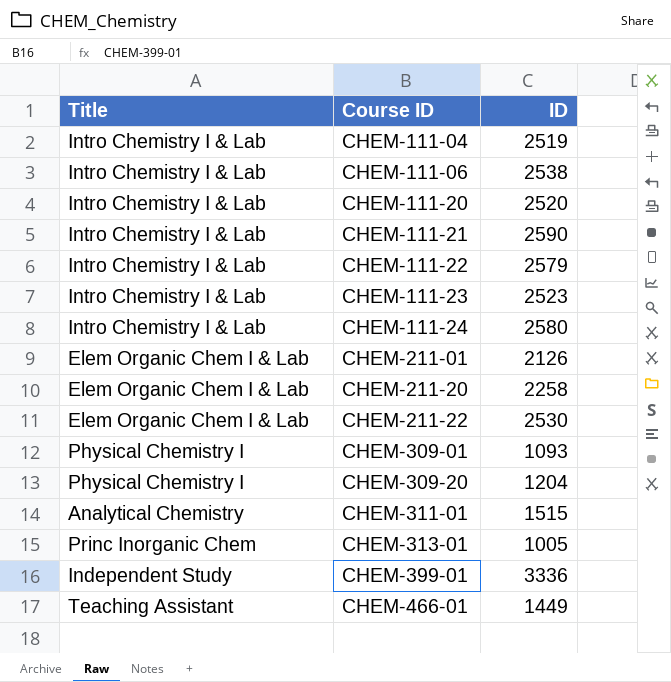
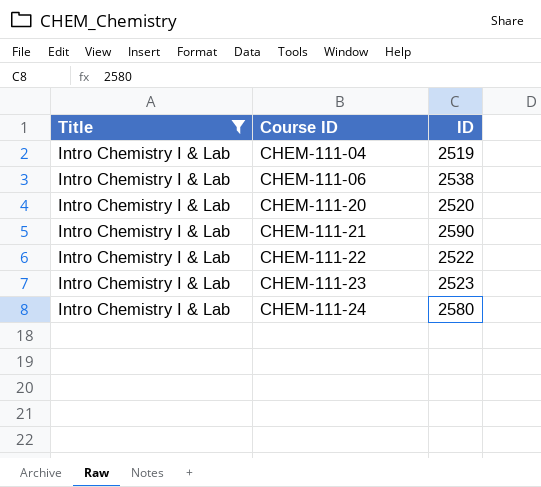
filter: none -> Title = Intro Chemistry I & Lab
CHEM-111-22 | ID: 2579 -> 2522

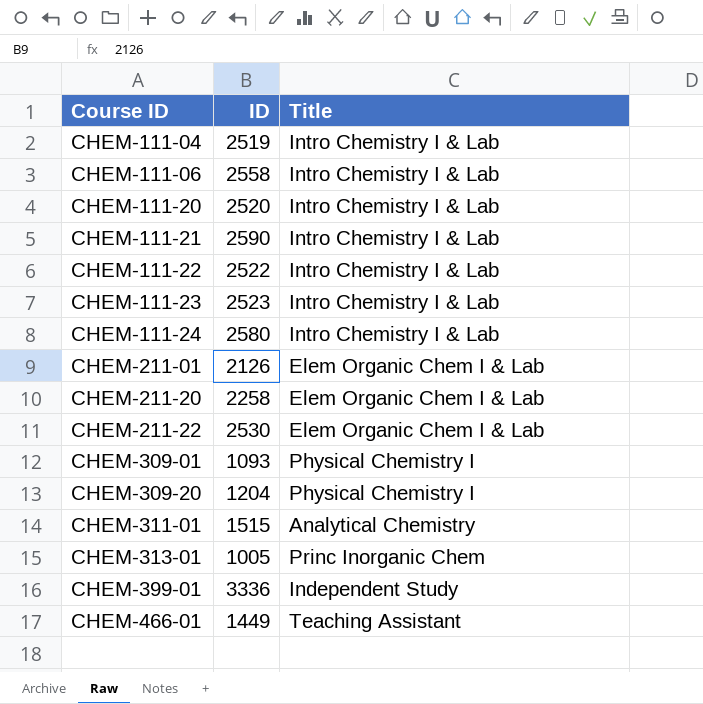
filter: Title = Intro Chemistry I & Lab -> none
column Title | position: 1 -> 3
CHEM-111-06 | ID: 2538 -> 2558

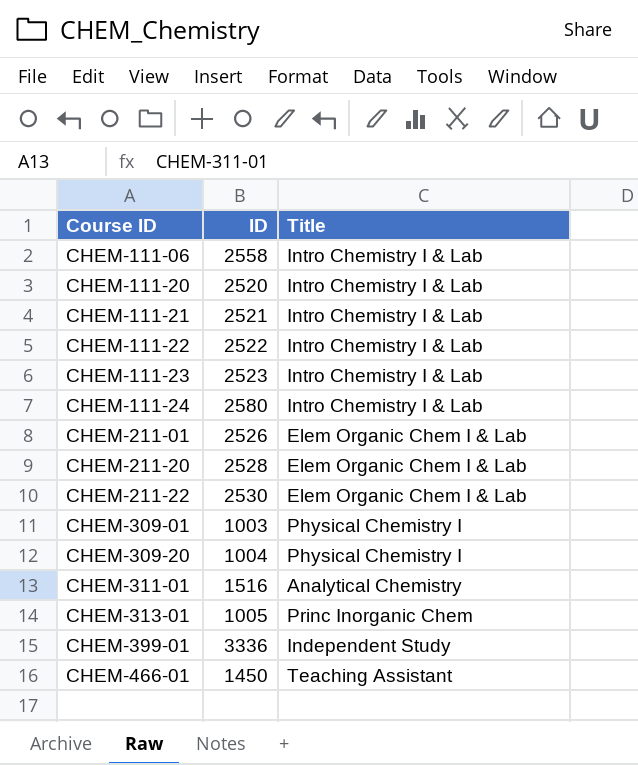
row CHEM-111-04: 2519 | Intro Chemistry I & Lab -> none
CHEM-111-21 | ID: 2590 -> 2521
CHEM-211-01 | ID: 2126 -> 2526
CHEM-211-20 | ID: 2258 -> 2528
CHEM-309-01 | ID: 1093 -> 1003
CHEM-309-20 | ID: 1204 -> 1004
CHEM-311-01 | ID: 1515 -> 1516
CHEM-466-01 | ID: 1449 -> 1450

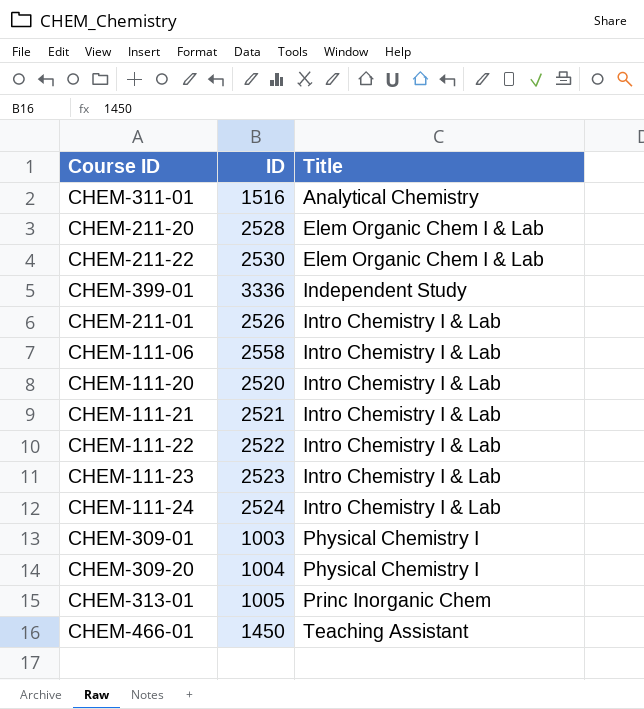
row order: Course ID ascending -> Title ascending
CHEM-211-01 | Title: Elem Organic Chem I & Lab -> Intro Chemistry I & Lab
CHEM-111-24 | ID: 2580 -> 2524

